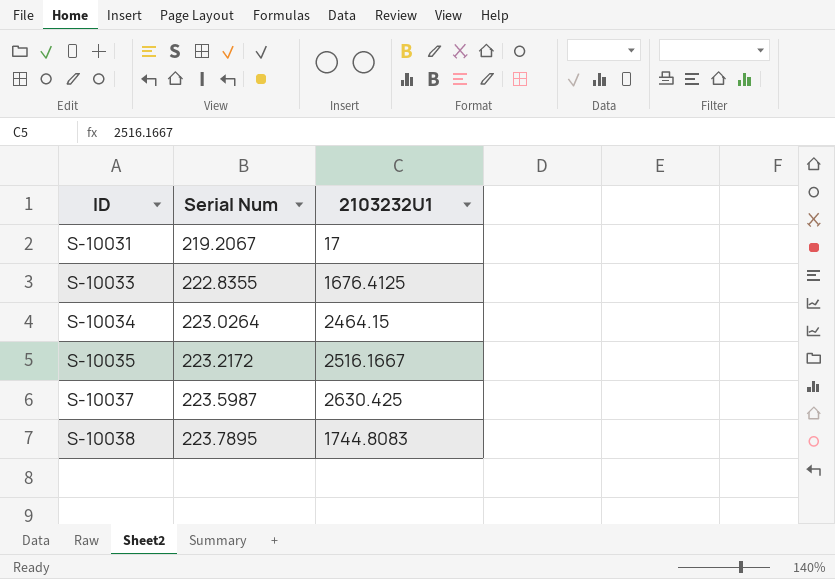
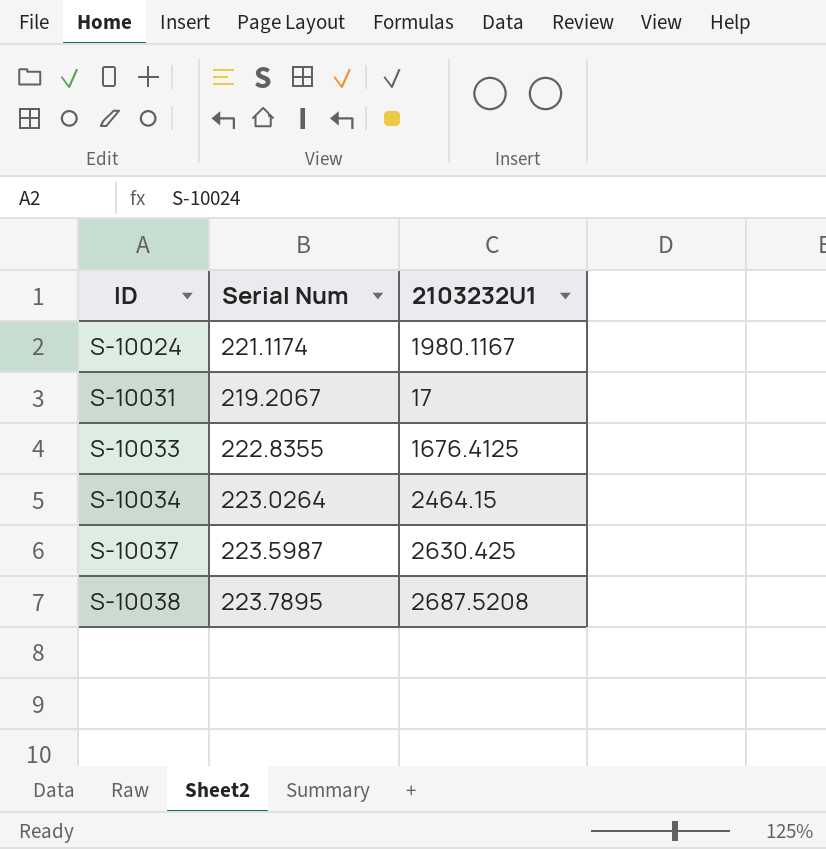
row S-10035: 223.2172 | 2516.1667 -> none
row S-10024: none -> 221.1174 | 1980.1167
S-10038 | 2103232U1: 1744.8083 -> 2687.5208

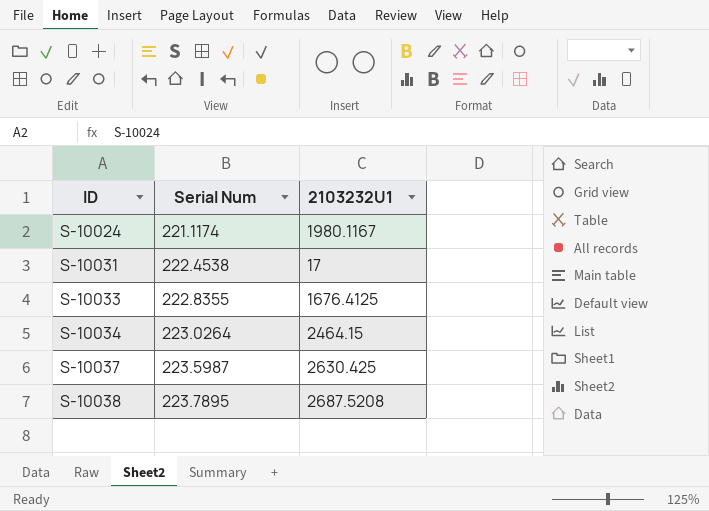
S-10031 | Serial Num: 219.2067 -> 222.4538

